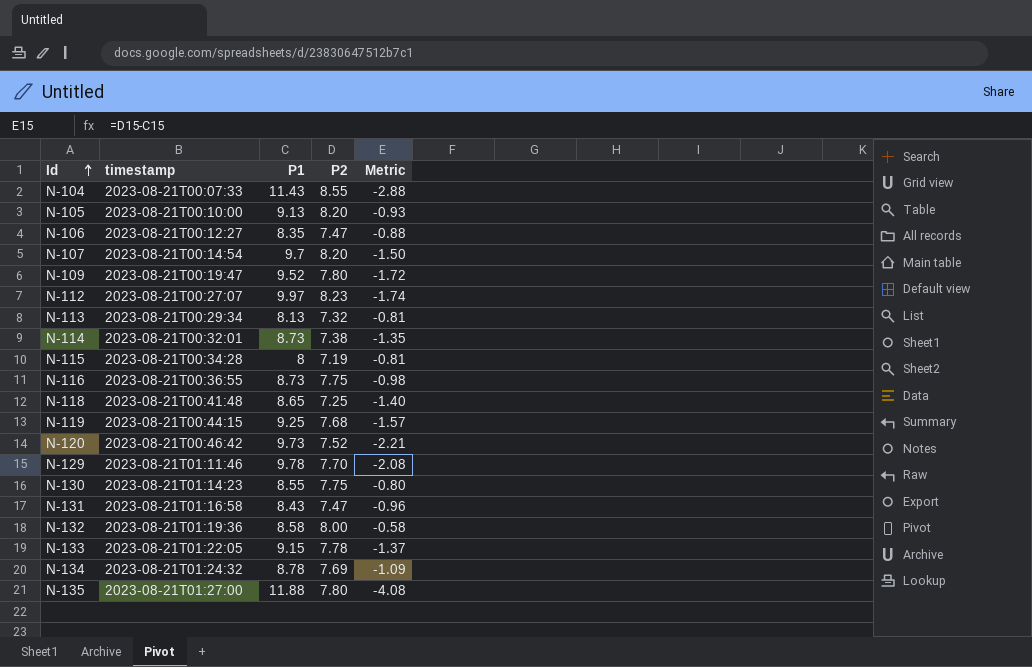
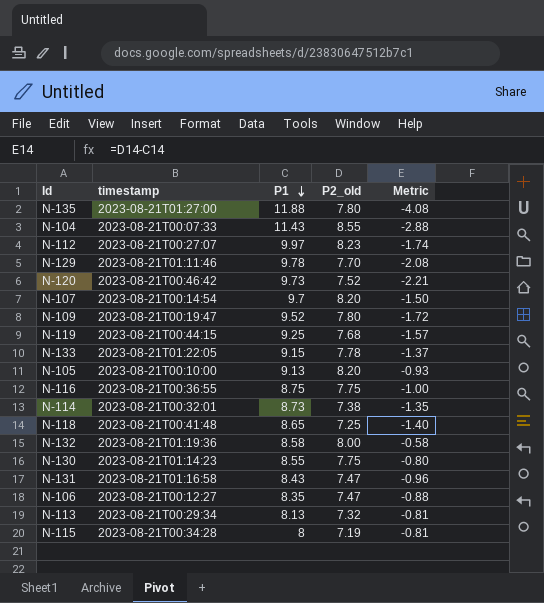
row order: Id ascending -> P1 descending
column name: P2 -> P2_old
row N-134: 2023-08-21T01:24:32 | 8.78 | 7.69 | -1.09 -> none
N-116 | P1: 8.73 -> 8.75
N-116 | Metric: -0.98 -> -1.00

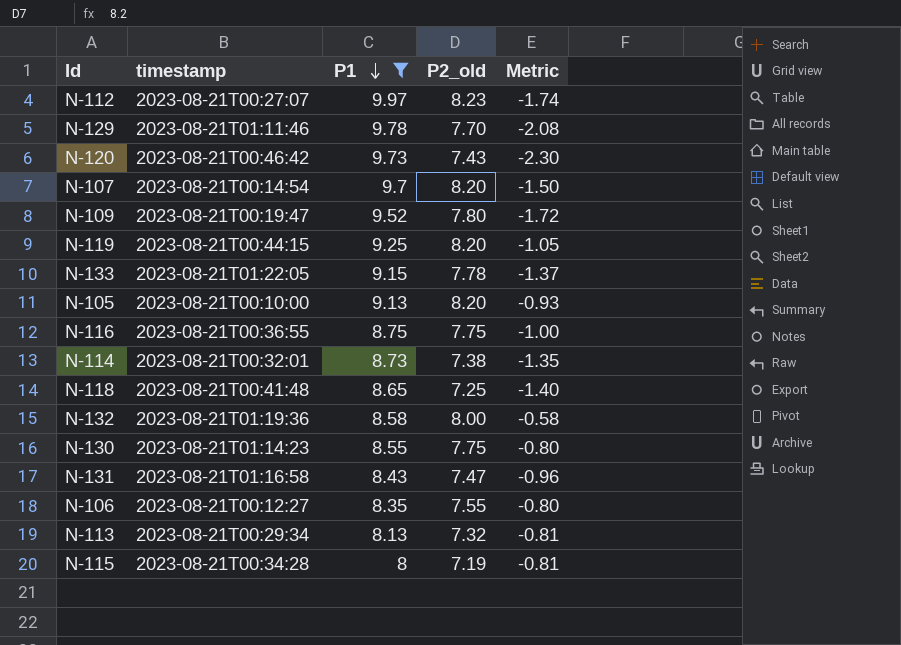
filter: none -> P1 <= 9.97
N-120 | P2_old: 7.52 -> 7.43
N-120 | Metric: -2.21 -> -2.30
N-119 | P2_old: 7.68 -> 8.20
N-119 | Metric: -1.57 -> -1.05
N-106 | P2_old: 7.47 -> 7.55
N-106 | Metric: -0.88 -> -0.80

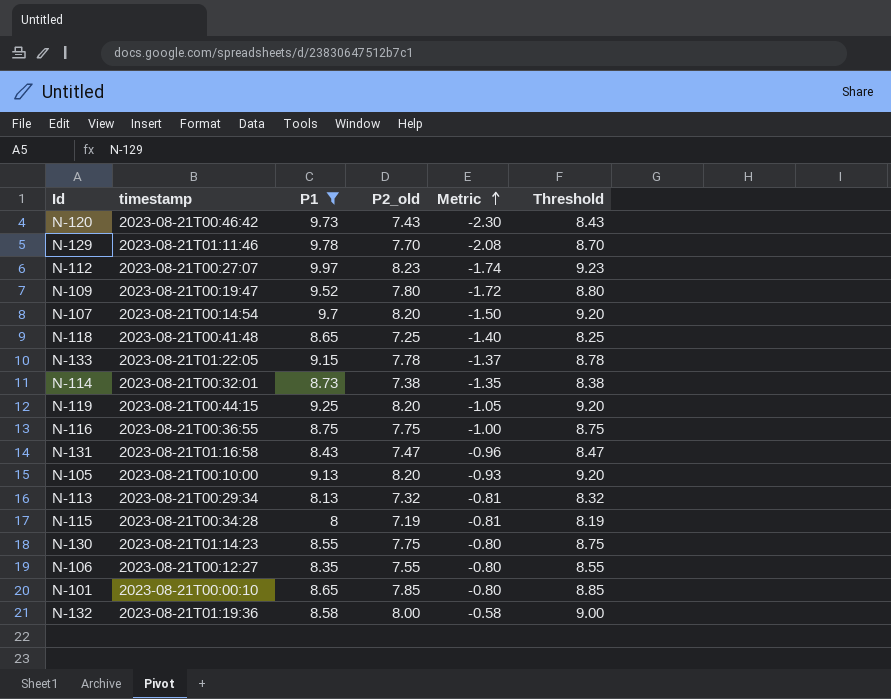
row order: P1 descending -> Metric ascending
column Threshold | formula: none -> [P2_old] + 1
row N-101: none -> 2023-08-21T00:00:10 | 8.65 | 7.85 | -0.80 | 8.85

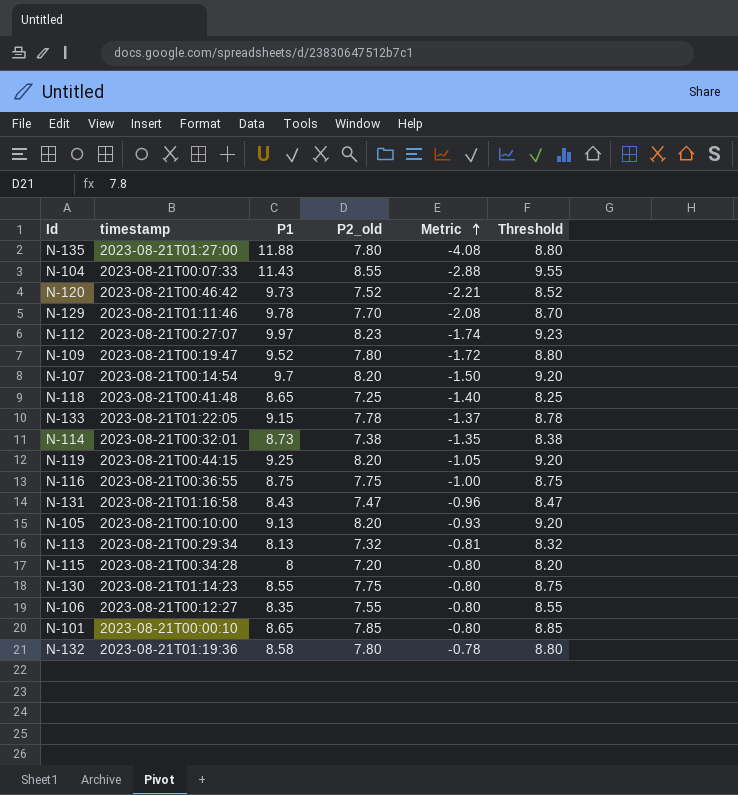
filter: P1 <= 9.97 -> none
N-120 | P2_old: 7.43 -> 7.52
N-120 | Metric: -2.30 -> -2.21
N-120 | Threshold: 8.43 -> 8.52
N-115 | P2_old: 7.19 -> 7.20
N-115 | Metric: -0.81 -> -0.80
N-115 | Threshold: 8.19 -> 8.20
N-132 | P2_old: 8.00 -> 7.80
N-132 | Metric: -0.58 -> -0.78
N-132 | Threshold: 9.00 -> 8.80

